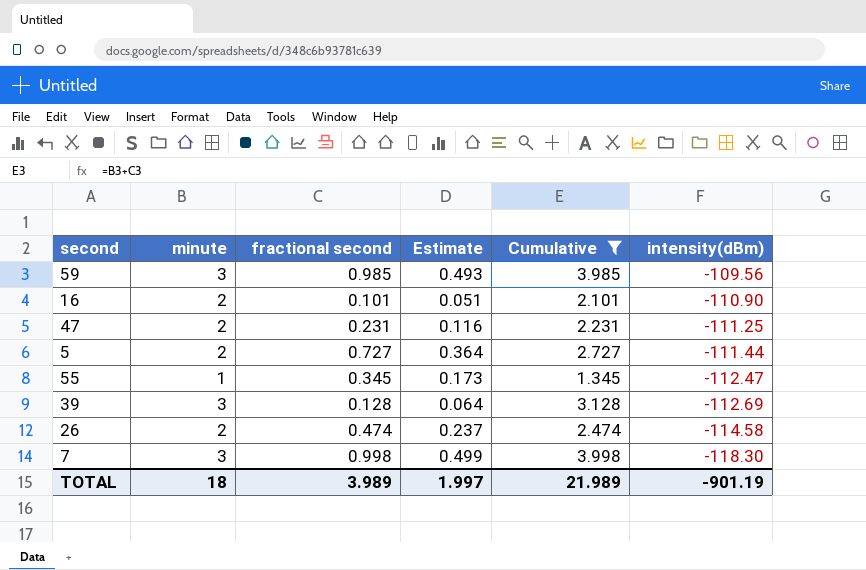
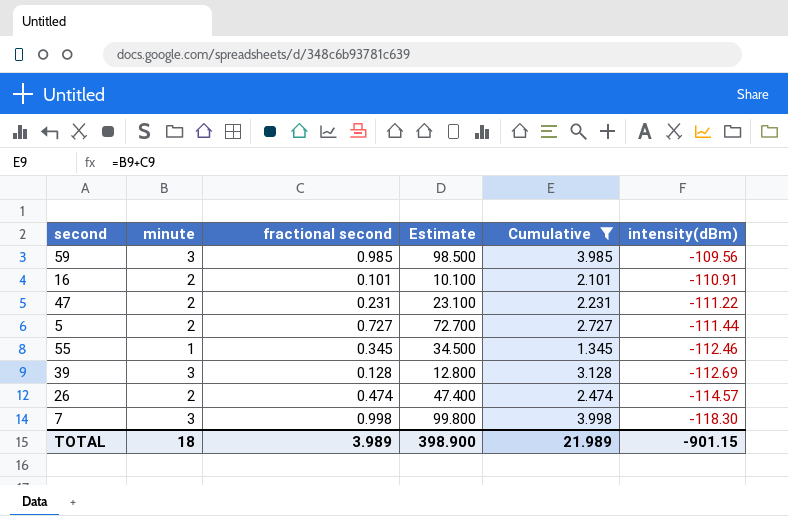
column Estimate | formula: [fractional second] * 0.5 -> [fractional second] * 100
16 | intensity(dBm): -110.90 -> -110.91
47 | intensity(dBm): -111.25 -> -111.22
55 | intensity(dBm): -112.47 -> -112.46
26 | intensity(dBm): -114.58 -> -114.57
TOTAL | Estimate: 1.997 -> 398.900
TOTAL | intensity(dBm): -901.19 -> -901.15

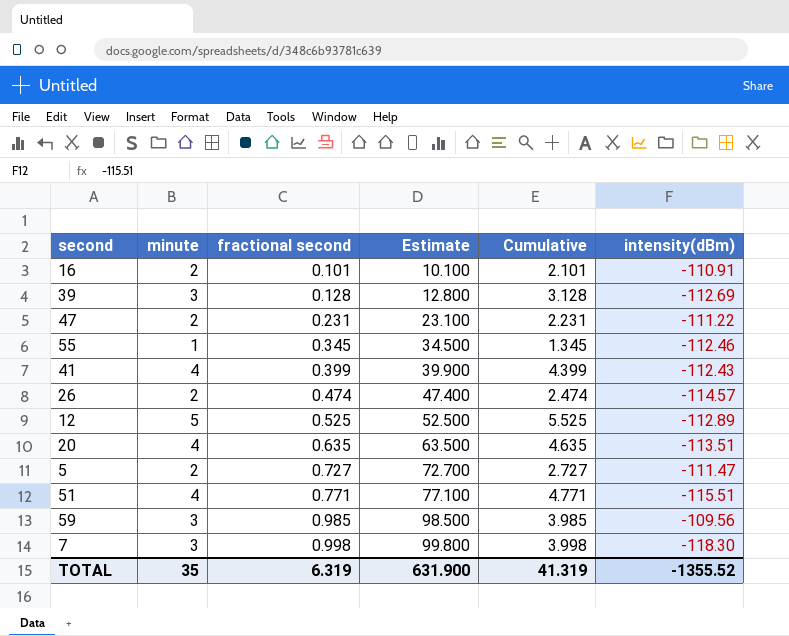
filter: Cumulative <= 3.998 -> none
row order: intensity(dBm) descending -> fractional second ascending
5 | intensity(dBm): -111.44 -> -111.47
TOTAL | minute: 18 -> 35
TOTAL | fractional second: 3.989 -> 6.319
TOTAL | Estimate: 398.900 -> 631.900
TOTAL | Cumulative: 21.989 -> 41.319
TOTAL | intensity(dBm): -901.15 -> -1355.52

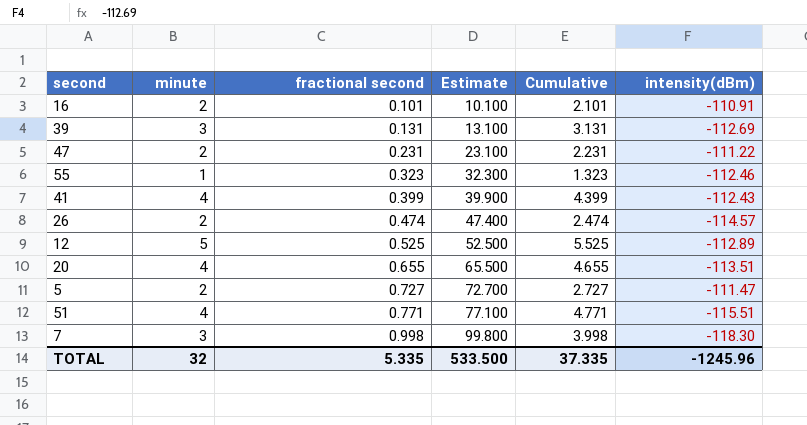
row 59: 3 | 0.985 | 98.500 | 3.985 | -109.56 -> none
39 | fractional second: 0.128 -> 0.131
39 | Estimate: 12.800 -> 13.100
39 | Cumulative: 3.128 -> 3.131
55 | fractional second: 0.345 -> 0.323
55 | Estimate: 34.500 -> 32.300
55 | Cumulative: 1.345 -> 1.323
20 | fractional second: 0.635 -> 0.655
20 | Estimate: 63.500 -> 65.500
20 | Cumulative: 4.635 -> 4.655
TOTAL | minute: 35 -> 32
TOTAL | fractional second: 6.319 -> 5.335
TOTAL | Estimate: 631.900 -> 533.500
TOTAL | Cumulative: 41.319 -> 37.335
TOTAL | intensity(dBm): -1355.52 -> -1245.96

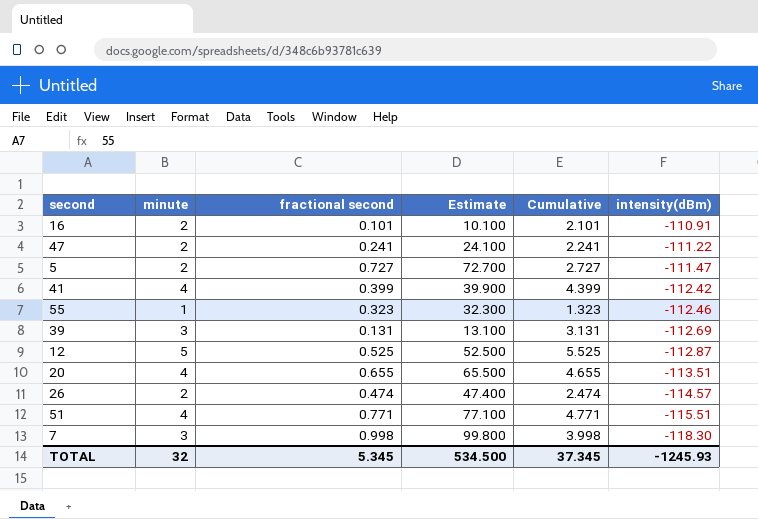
row order: fractional second ascending -> intensity(dBm) descending
47 | fractional second: 0.231 -> 0.241
47 | Estimate: 23.100 -> 24.100
47 | Cumulative: 2.231 -> 2.241
41 | intensity(dBm): -112.43 -> -112.42
12 | intensity(dBm): -112.89 -> -112.87
TOTAL | fractional second: 5.335 -> 5.345
TOTAL | Estimate: 533.500 -> 534.500
TOTAL | Cumulative: 37.335 -> 37.345
TOTAL | intensity(dBm): -1245.96 -> -1245.93

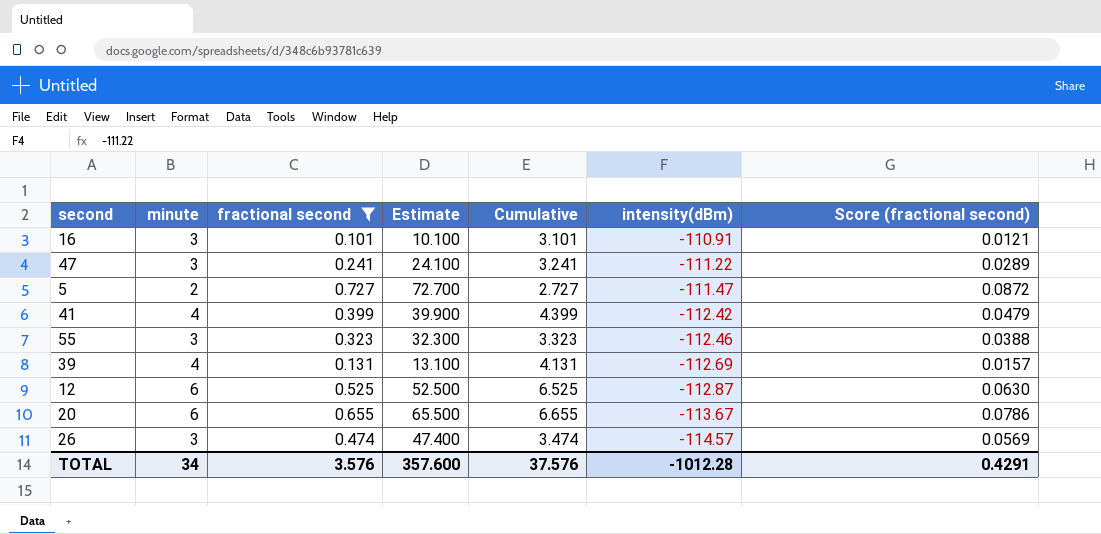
filter: none -> fractional second <= 0.727
column Score (fractional second) | formula: none -> [fractional second] * 0.12
16 | minute: 2 -> 3
16 | Cumulative: 2.101 -> 3.101
47 | minute: 2 -> 3
47 | Cumulative: 2.241 -> 3.241
55 | minute: 1 -> 3
55 | Cumulative: 1.323 -> 3.323
39 | minute: 3 -> 4
39 | Cumulative: 3.131 -> 4.131
12 | minute: 5 -> 6
12 | Cumulative: 5.525 -> 6.525
20 | minute: 4 -> 6
20 | Cumulative: 4.655 -> 6.655
20 | intensity(dBm): -113.51 -> -113.67
26 | minute: 2 -> 3
26 | Cumulative: 2.474 -> 3.474
TOTAL | minute: 32 -> 34
TOTAL | fractional second: 5.345 -> 3.576
TOTAL | Estimate: 534.500 -> 357.600
TOTAL | Cumulative: 37.345 -> 37.576
TOTAL | intensity(dBm): -1245.93 -> -1012.28

